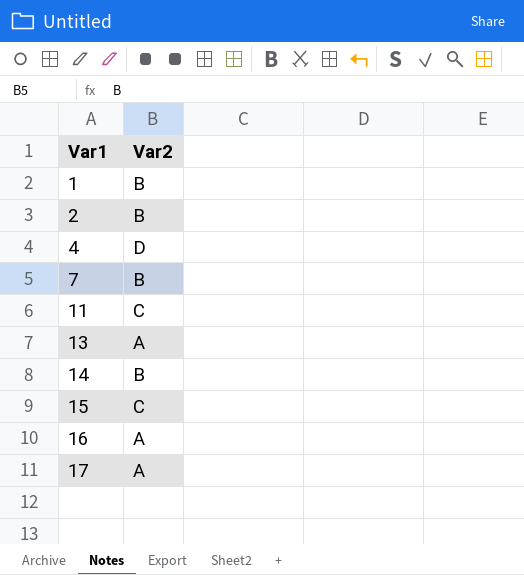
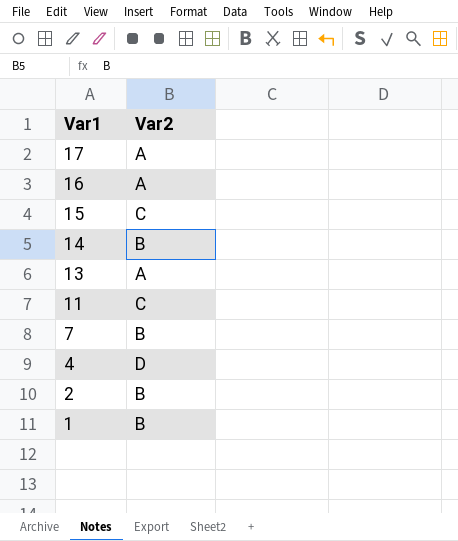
row order: Var1 ascending -> Var1 descending

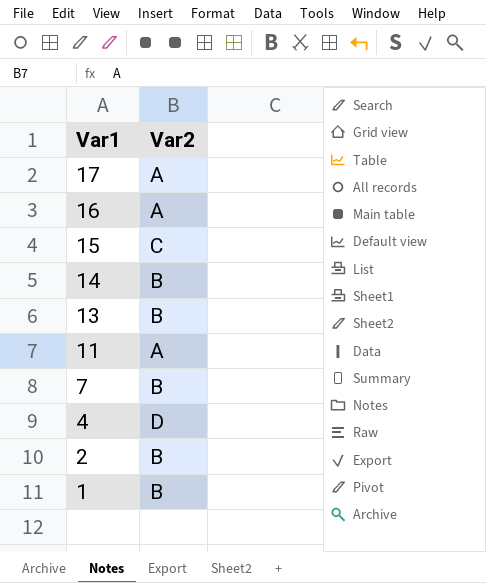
13 | Var2: A -> B
11 | Var2: C -> A

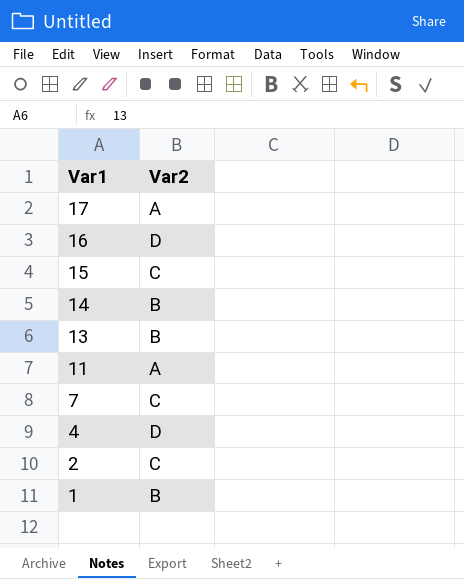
16 | Var2: A -> D
7 | Var2: B -> C
2 | Var2: B -> C

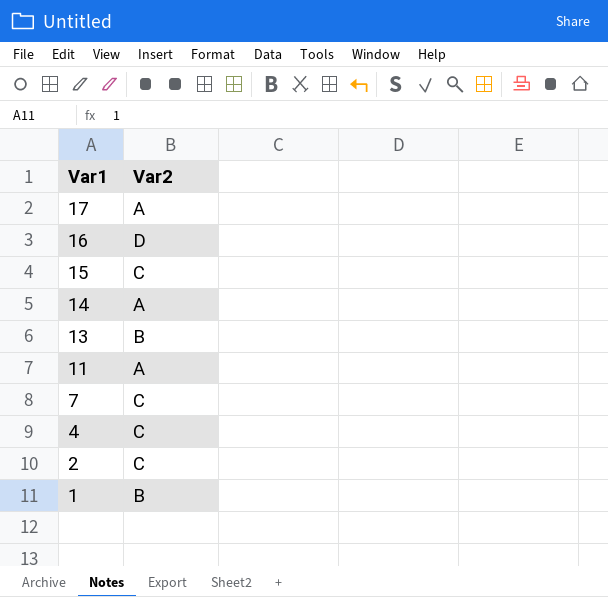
14 | Var2: B -> A
4 | Var2: D -> C

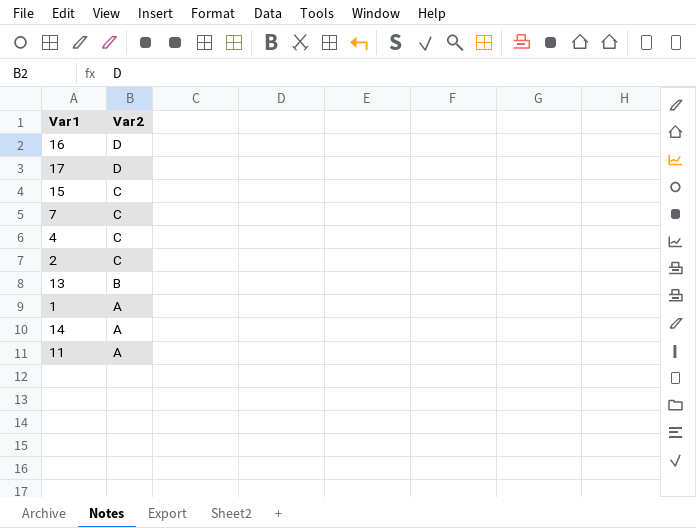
row order: Var1 descending -> Var2 descending
17 | Var2: A -> D
1 | Var2: B -> A

